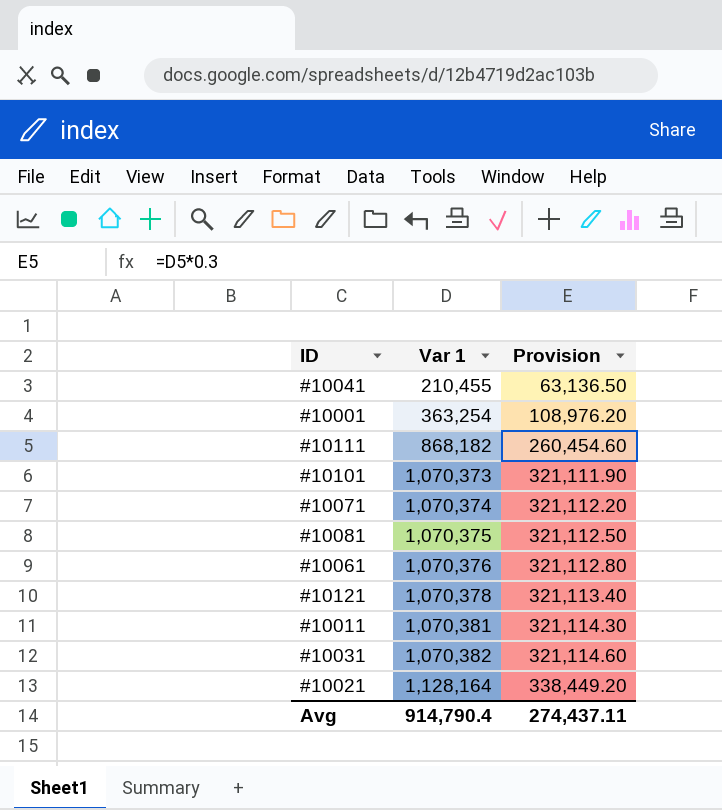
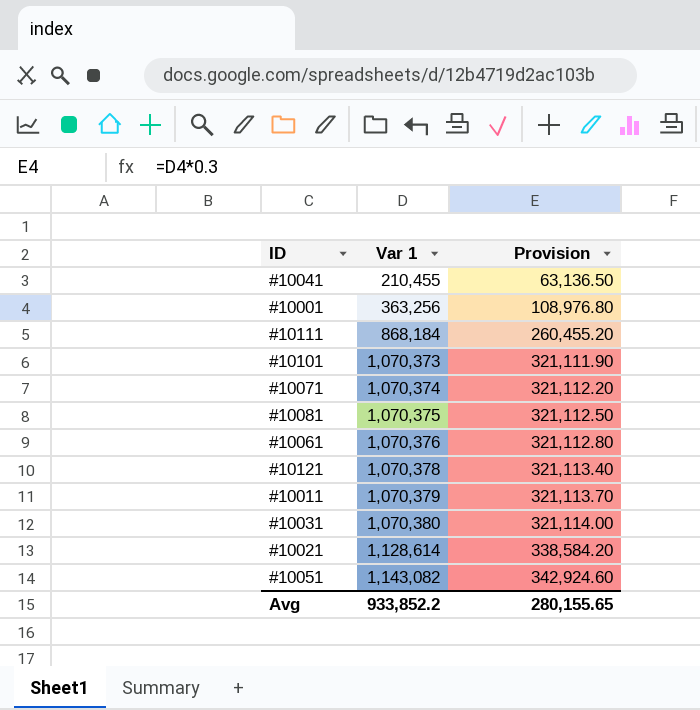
#10001 | Var 1: 363,254 -> 363,256
#10001 | Provision: 108,976.20 -> 108,976.80
#10111 | Var 1: 868,182 -> 868,184
#10111 | Provision: 260,454.60 -> 260,455.20
#10011 | Var 1: 1,070,381 -> 1,070,379
#10011 | Provision: 321,114.30 -> 321,113.70
#10031 | Var 1: 1,070,382 -> 1,070,380
#10031 | Provision: 321,114.60 -> 321,114.00
#10021 | Var 1: 1,128,164 -> 1,128,614
#10021 | Provision: 338,449.20 -> 338,584.20
row #10051: none -> 1,143,082 | 342,924.60
Avg | Var 1: 914,790.4 -> 933,852.2
Avg | Provision: 274,437.11 -> 280,155.65

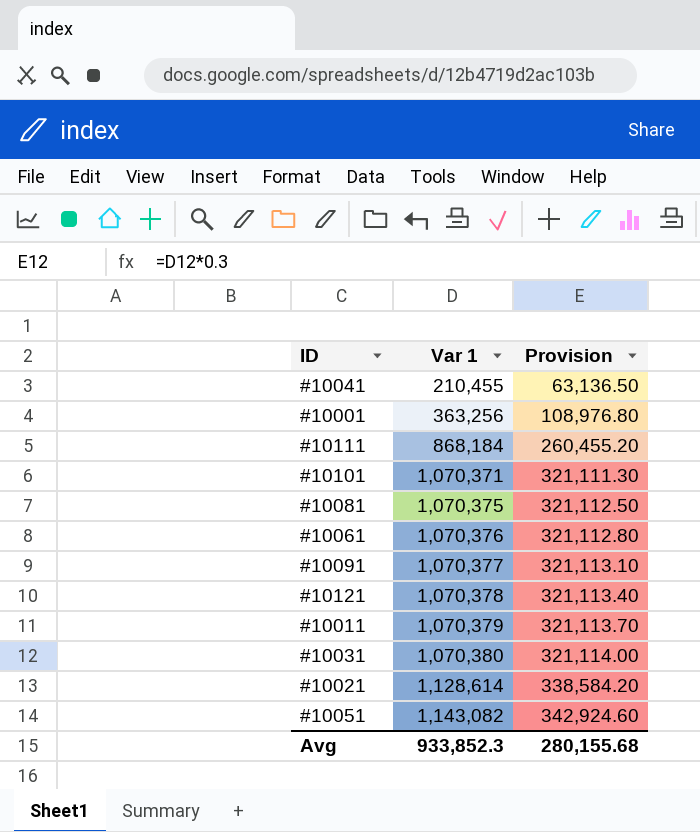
row #10071: 1,070,374 | 321,112.20 -> none
#10101 | Var 1: 1,070,373 -> 1,070,371
#10101 | Provision: 321,111.90 -> 321,111.30
row #10091: none -> 1,070,377 | 321,113.10
Avg | Var 1: 933,852.2 -> 933,852.3
Avg | Provision: 280,155.65 -> 280,155.68

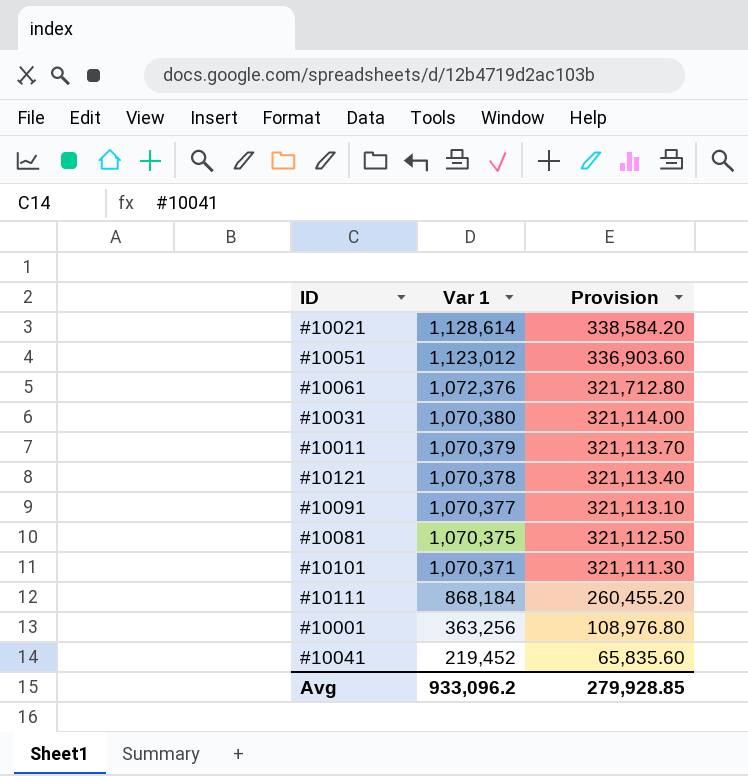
row order: Var 1 ascending -> Var 1 descending
#10051 | Var 1: 1,143,082 -> 1,123,012
#10051 | Provision: 342,924.60 -> 336,903.60
#10061 | Var 1: 1,070,376 -> 1,072,376
#10061 | Provision: 321,112.80 -> 321,712.80
#10041 | Var 1: 210,455 -> 219,452
#10041 | Provision: 63,136.50 -> 65,835.60
Avg | Var 1: 933,852.3 -> 933,096.2
Avg | Provision: 280,155.68 -> 279,928.85

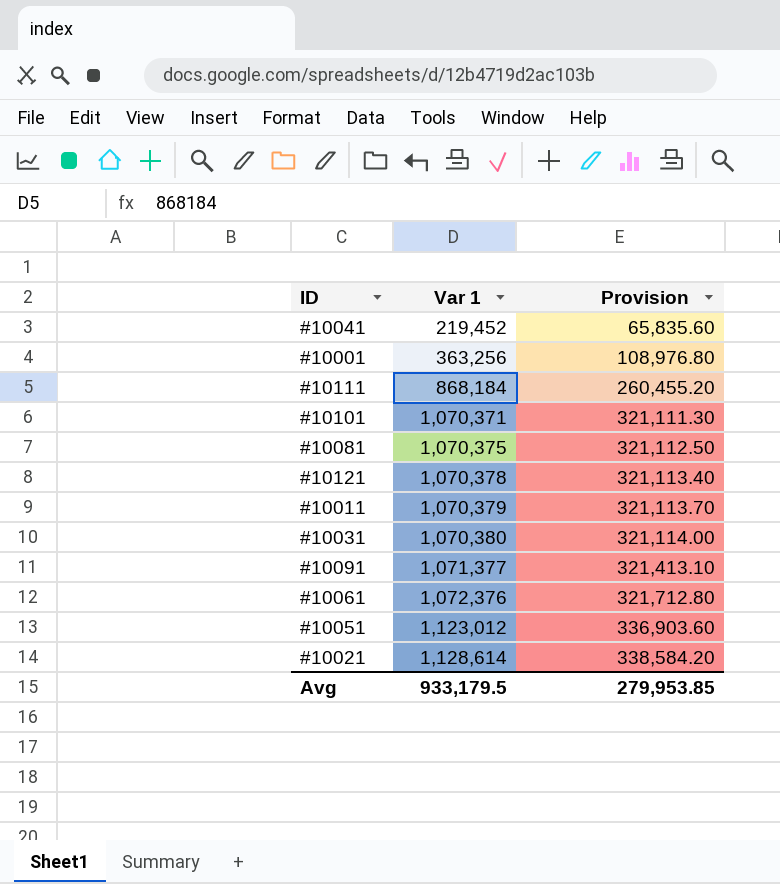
row order: Var 1 descending -> Var 1 ascending
#10091 | Var 1: 1,070,377 -> 1,071,377
#10091 | Provision: 321,113.10 -> 321,413.10
Avg | Var 1: 933,096.2 -> 933,179.5
Avg | Provision: 279,928.85 -> 279,953.85

